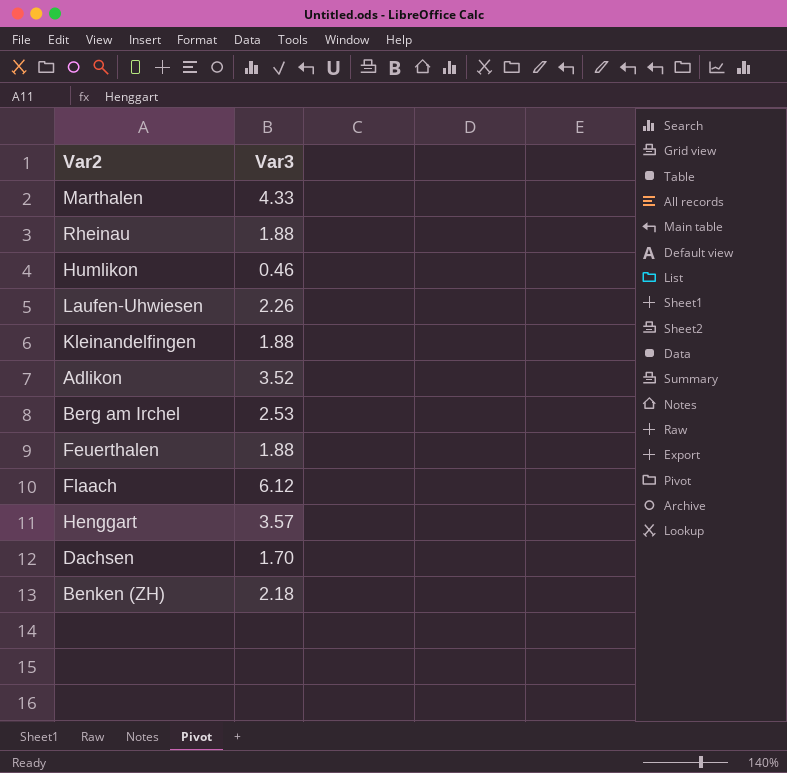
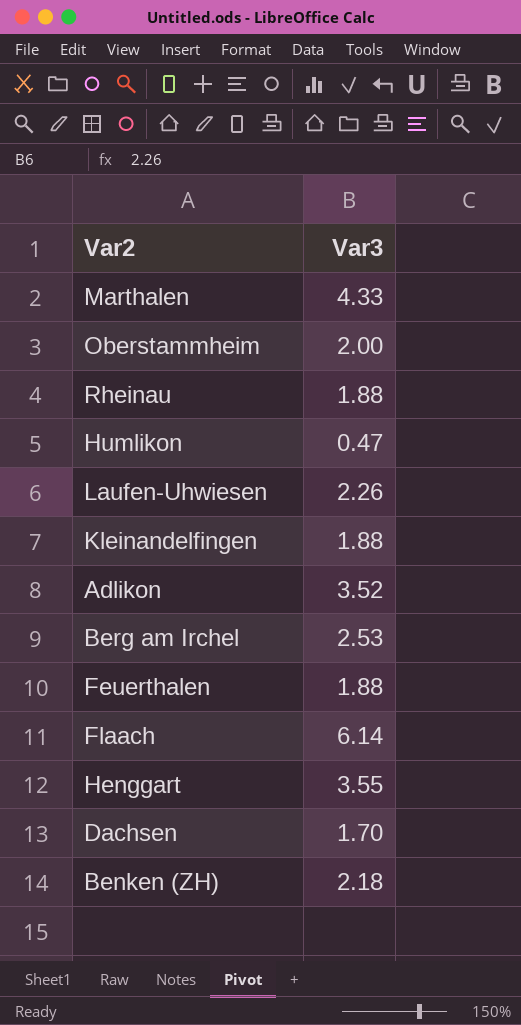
row Oberstammheim: none -> 2.00
Humlikon | Var3: 0.46 -> 0.47
Flaach | Var3: 6.12 -> 6.14
Henggart | Var3: 3.57 -> 3.55

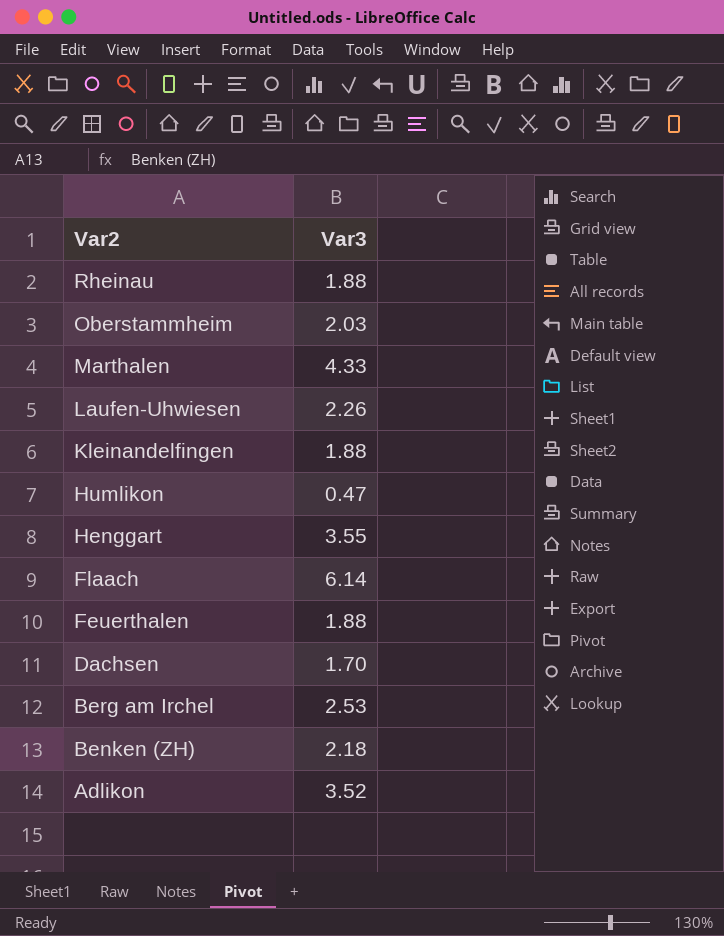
row order: none -> Var2 descending
Oberstammheim | Var3: 2.00 -> 2.03

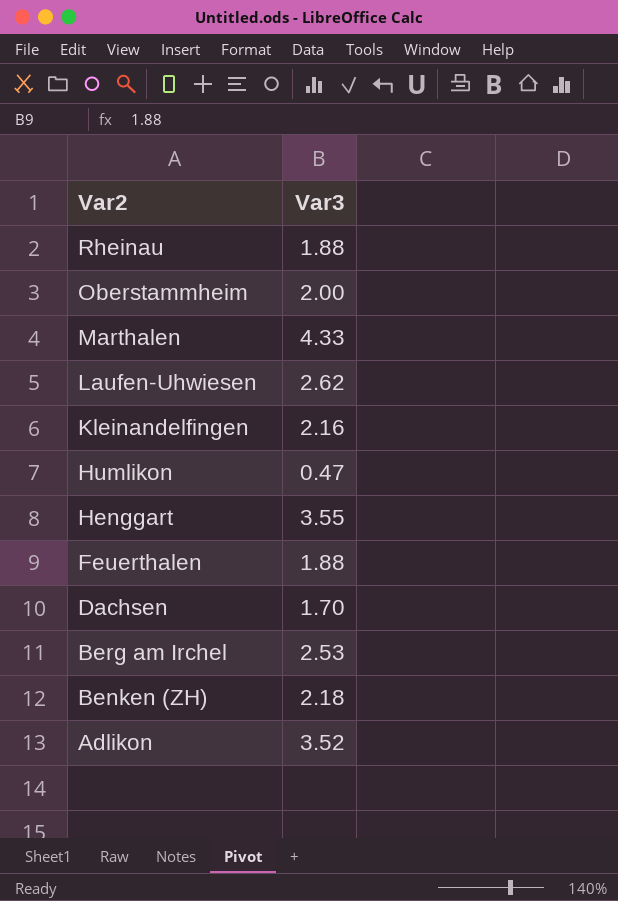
row Flaach: 6.14 -> none
Oberstammheim | Var3: 2.03 -> 2.00
Laufen-Uhwiesen | Var3: 2.26 -> 2.62
Kleinandelfingen | Var3: 1.88 -> 2.16

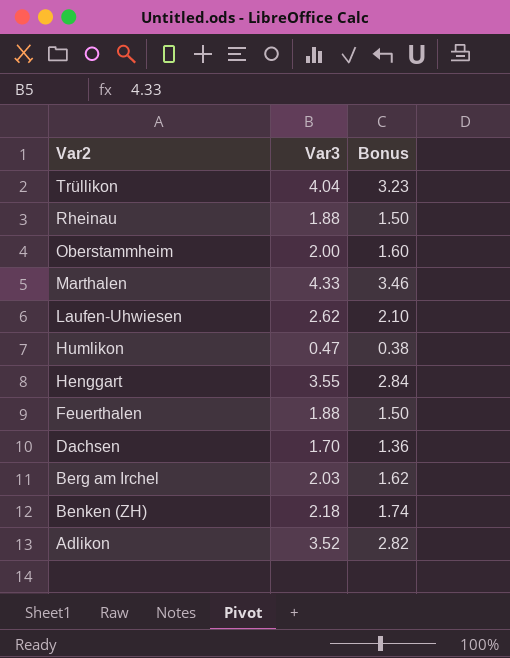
column Bonus | formula: none -> [Var3] * 0.8
row Kleinandelfingen: 2.16 -> none
row Trüllikon: none -> 4.04 | 3.23
Berg am Irchel | Var3: 2.53 -> 2.03

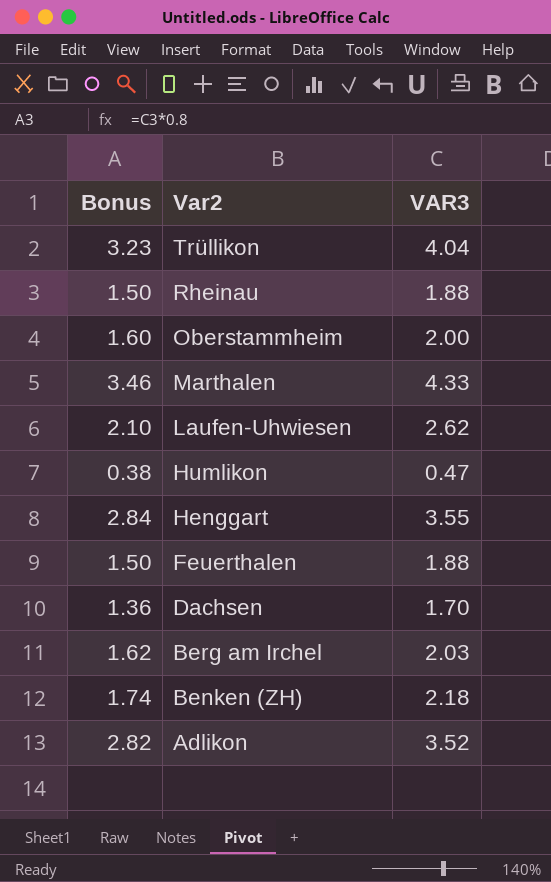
column Bonus | position: 3 -> 1
column name: Var3 -> VAR3

